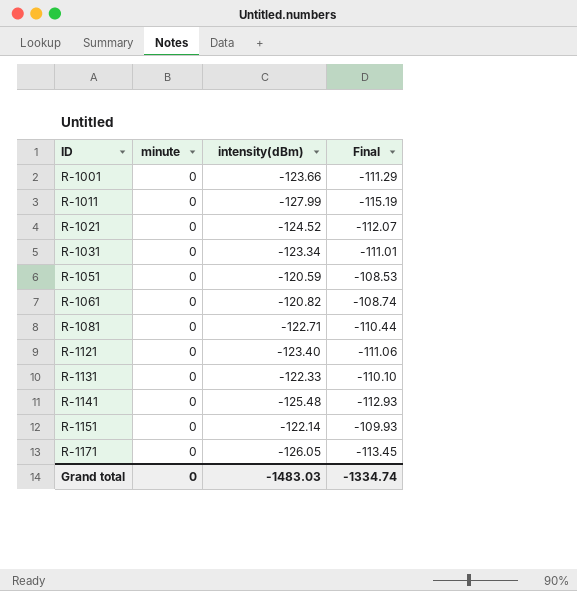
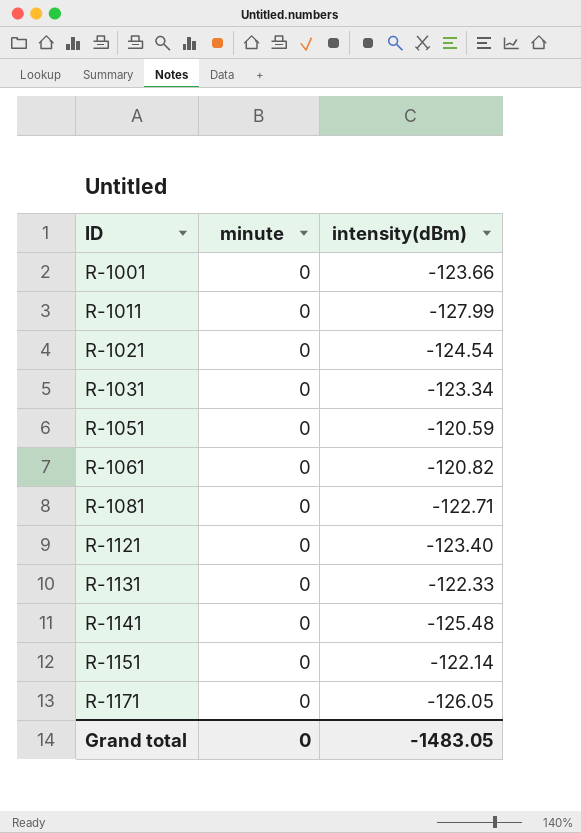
column Final | formula: [intensity(dBm)] * 0.9 -> none
R-1021 | intensity(dBm): -124.52 -> -124.54
Grand total | intensity(dBm): -1483.03 -> -1483.05

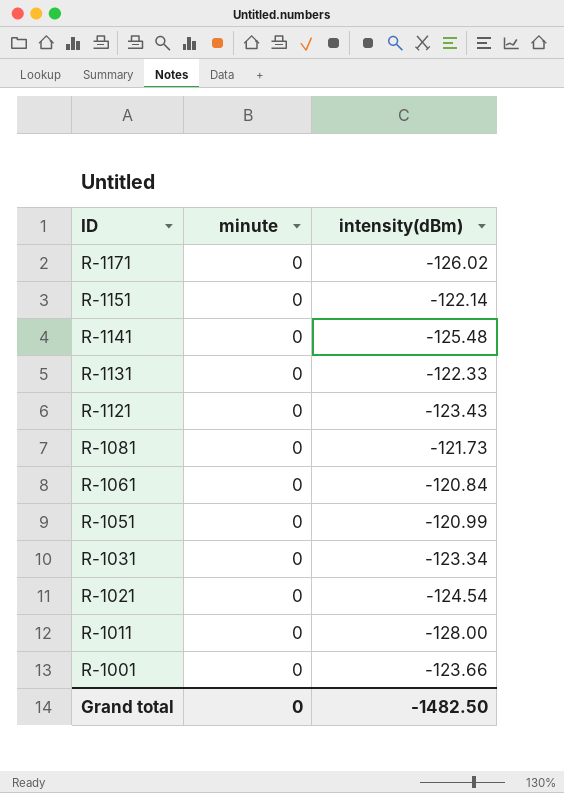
row order: ID ascending -> ID descending
R-1171 | intensity(dBm): -126.05 -> -126.02
R-1121 | intensity(dBm): -123.40 -> -123.43
R-1081 | intensity(dBm): -122.71 -> -121.73
R-1061 | intensity(dBm): -120.82 -> -120.84
R-1051 | intensity(dBm): -120.59 -> -120.99
R-1011 | intensity(dBm): -127.99 -> -128.00
Grand total | intensity(dBm): -1483.05 -> -1482.50

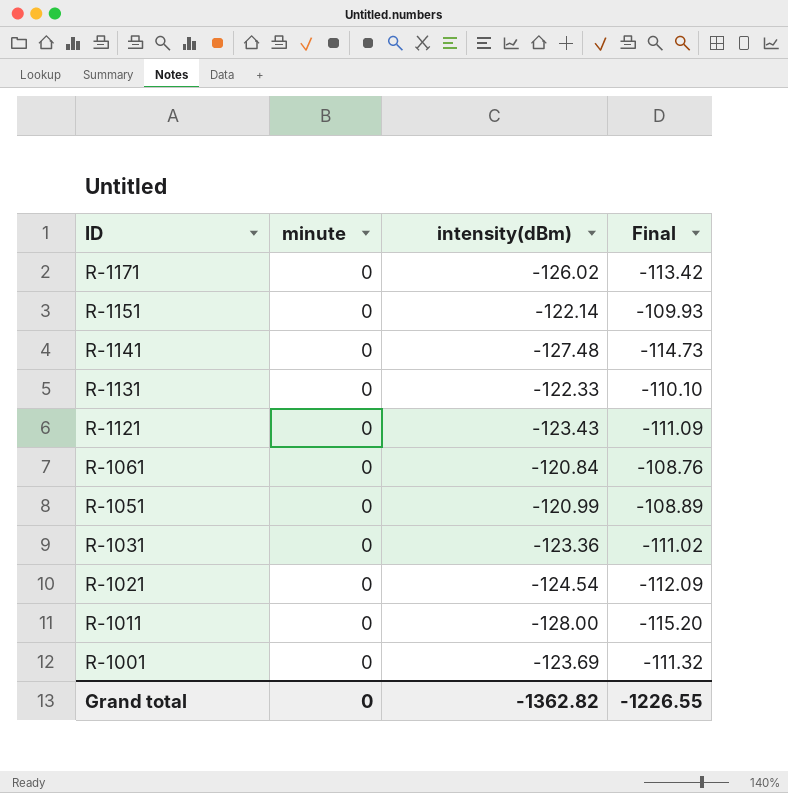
column Final | formula: none -> [intensity(dBm)] * 0.9
row R-1081: 0 | -121.73 -> none
R-1141 | intensity(dBm): -125.48 -> -127.48
R-1031 | intensity(dBm): -123.34 -> -123.36
R-1001 | intensity(dBm): -123.66 -> -123.69
Grand total | intensity(dBm): -1482.50 -> -1362.82

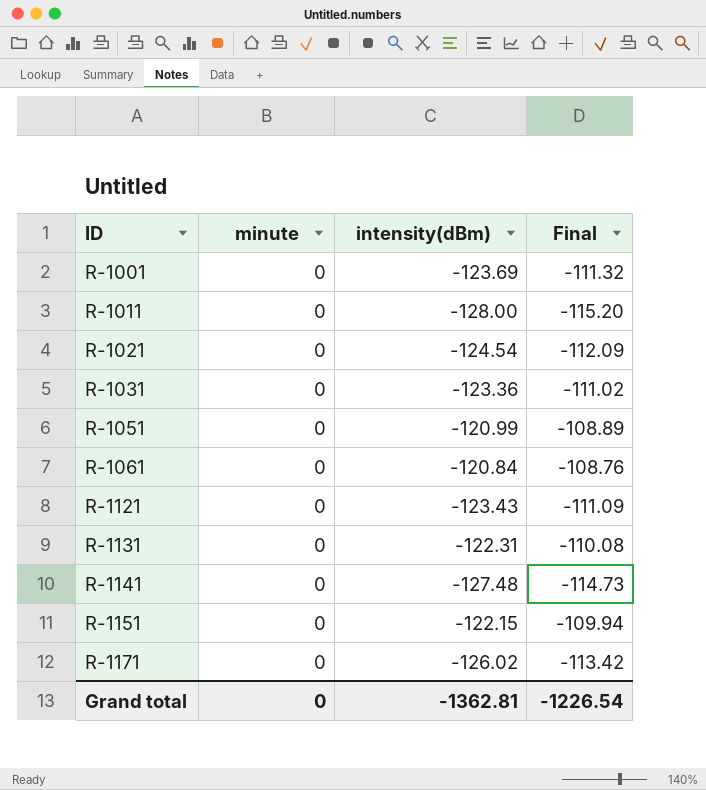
row order: ID descending -> ID ascending
R-1131 | intensity(dBm): -122.33 -> -122.31
R-1131 | Final: -110.10 -> -110.08
R-1151 | intensity(dBm): -122.14 -> -122.15
R-1151 | Final: -109.93 -> -109.94
Grand total | intensity(dBm): -1362.82 -> -1362.81
Grand total | Final: -1226.55 -> -1226.54

